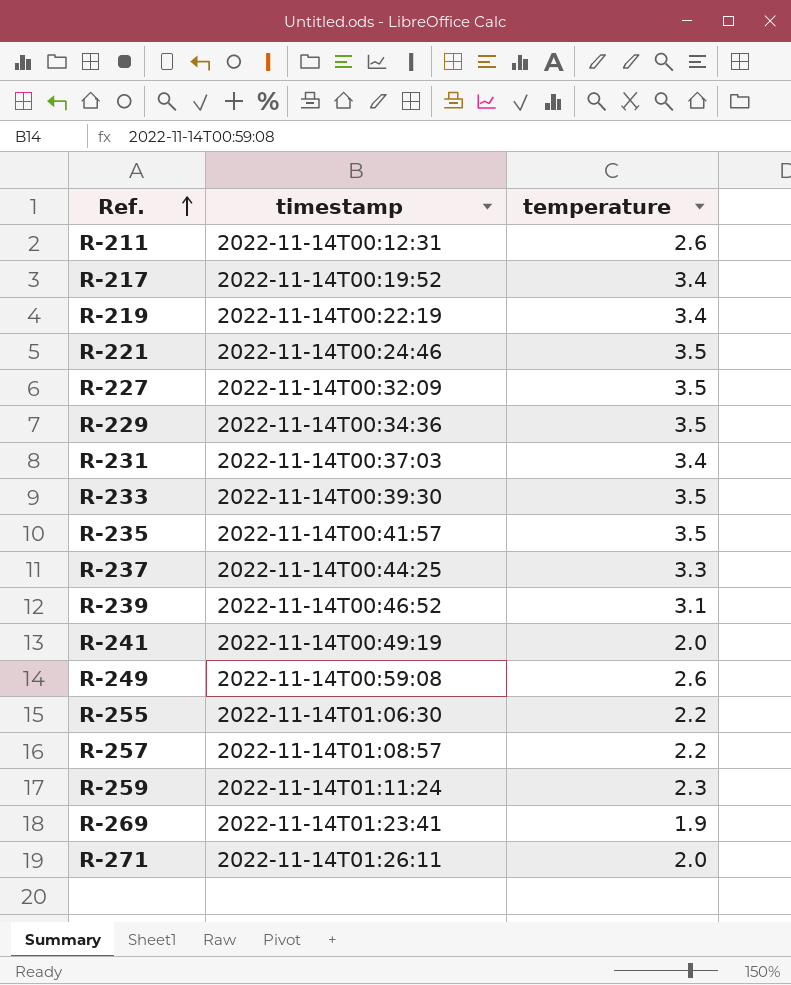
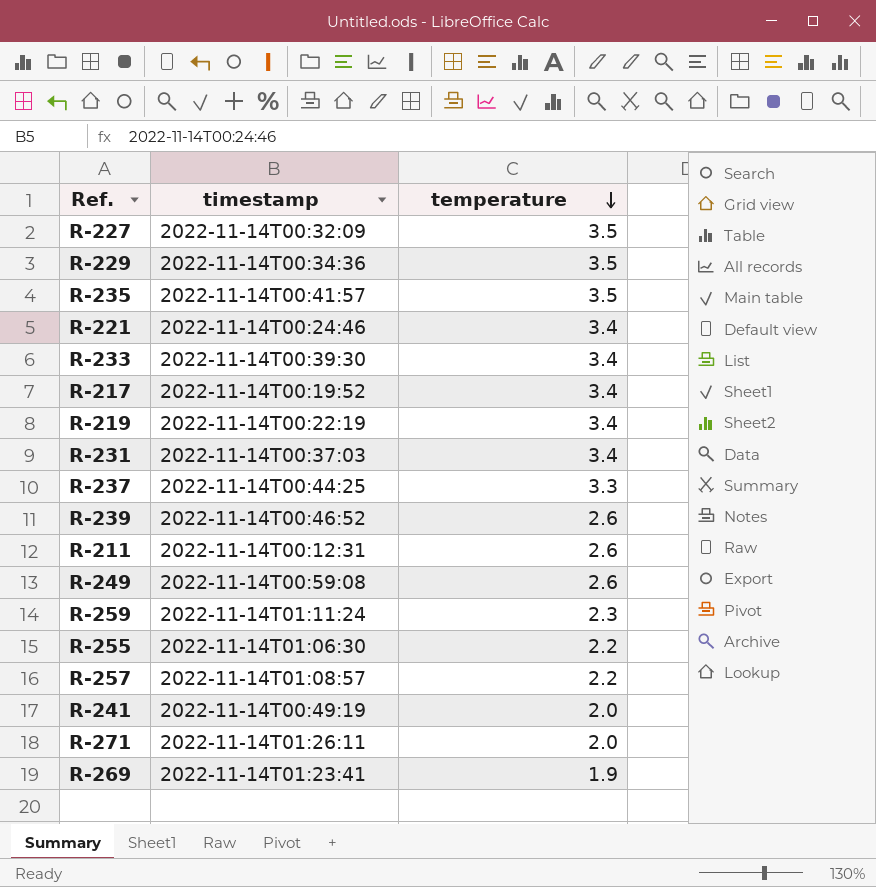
row order: Ref. ascending -> temperature descending
R-221 | temperature: 3.5 -> 3.4
R-233 | temperature: 3.5 -> 3.4
R-239 | temperature: 3.1 -> 2.6

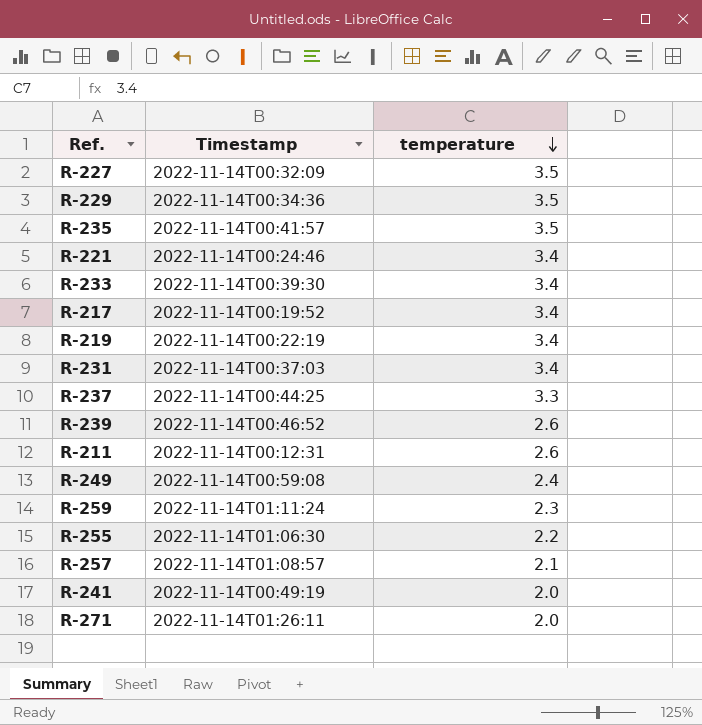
column name: timestamp -> Timestamp
row R-269: 2022-11-14T01:23:41 | 1.9 -> none
R-249 | temperature: 2.6 -> 2.4
R-257 | temperature: 2.2 -> 2.1

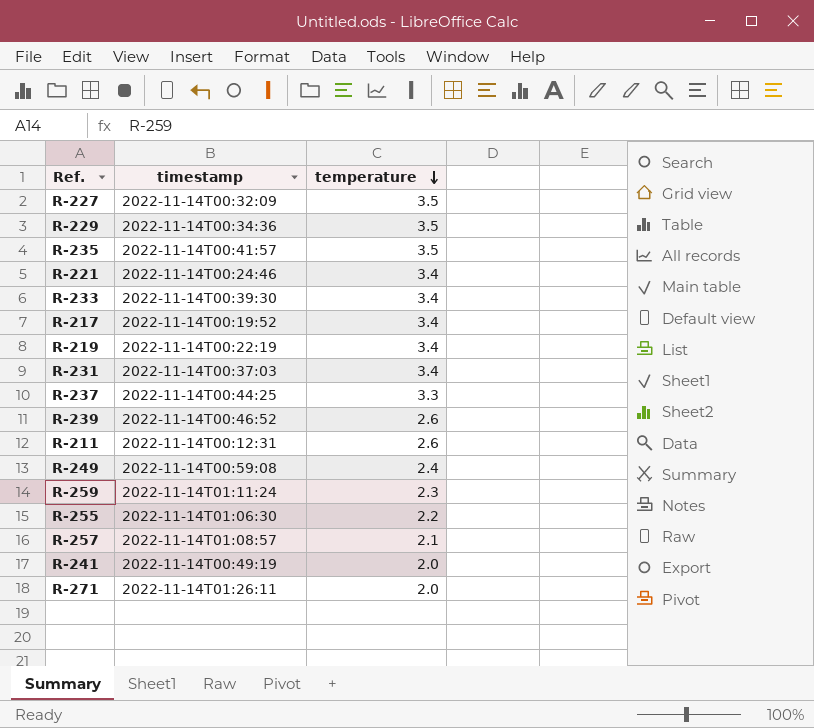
column name: Timestamp -> timestamp

